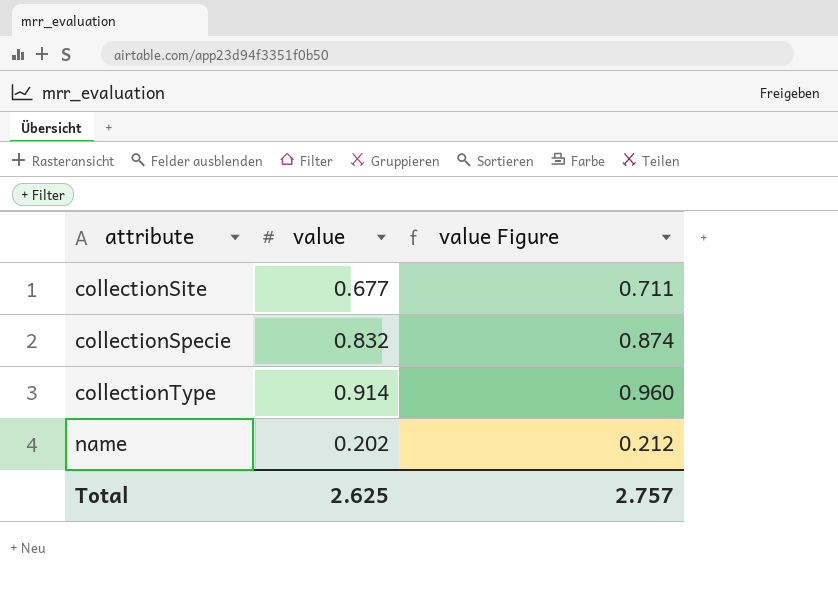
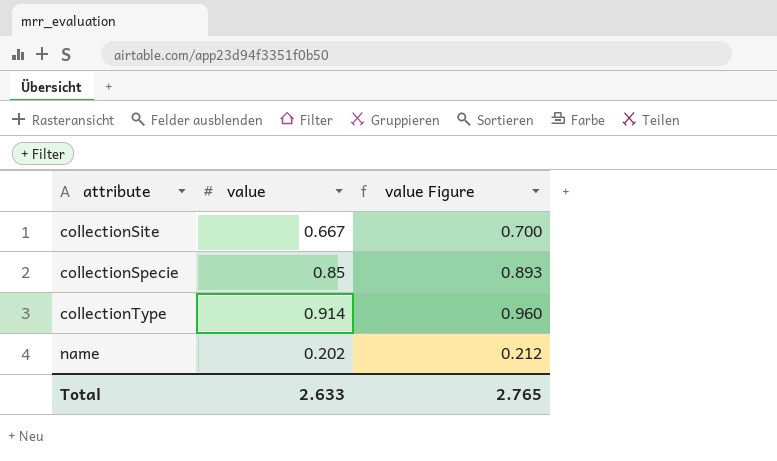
collectionSite | value: 0.677 -> 0.667
collectionSite | value Figure: 0.711 -> 0.700
collectionSpecie | value: 0.832 -> 0.85
collectionSpecie | value Figure: 0.874 -> 0.893
Total | value: 2.625 -> 2.633
Total | value Figure: 2.757 -> 2.765

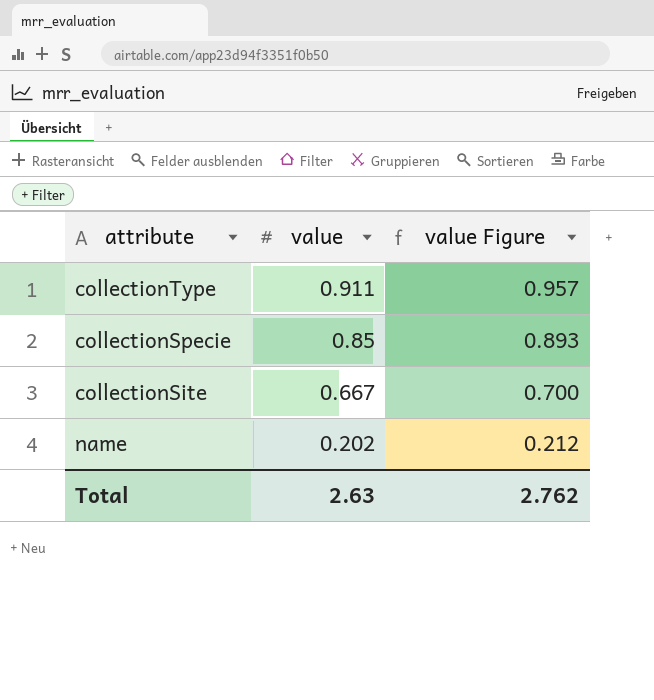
row order: attribute ascending -> value descending
collectionType | value: 0.914 -> 0.911
collectionType | value Figure: 0.960 -> 0.957
Total | value: 2.633 -> 2.63
Total | value Figure: 2.765 -> 2.762

